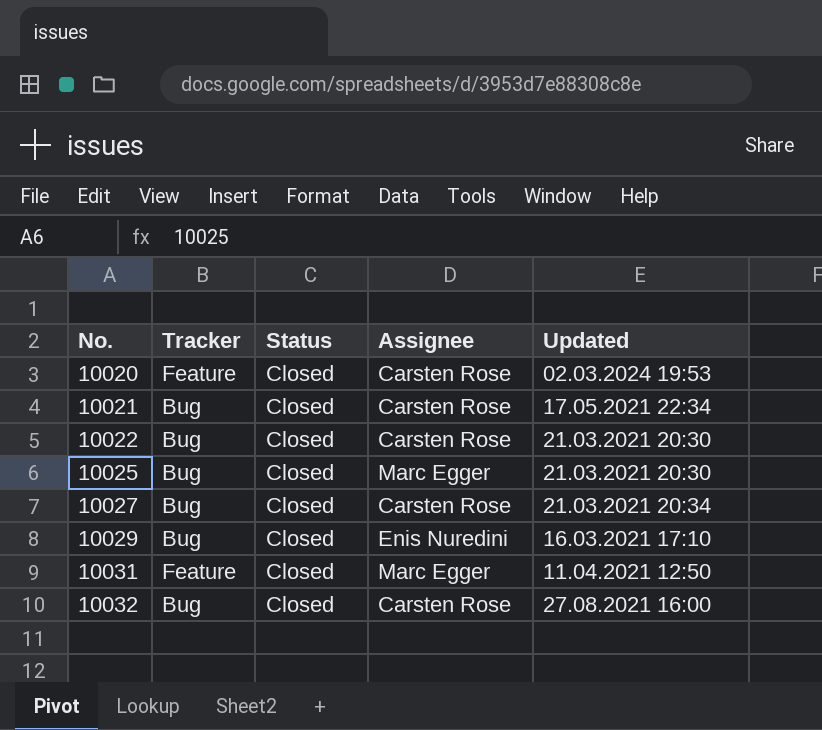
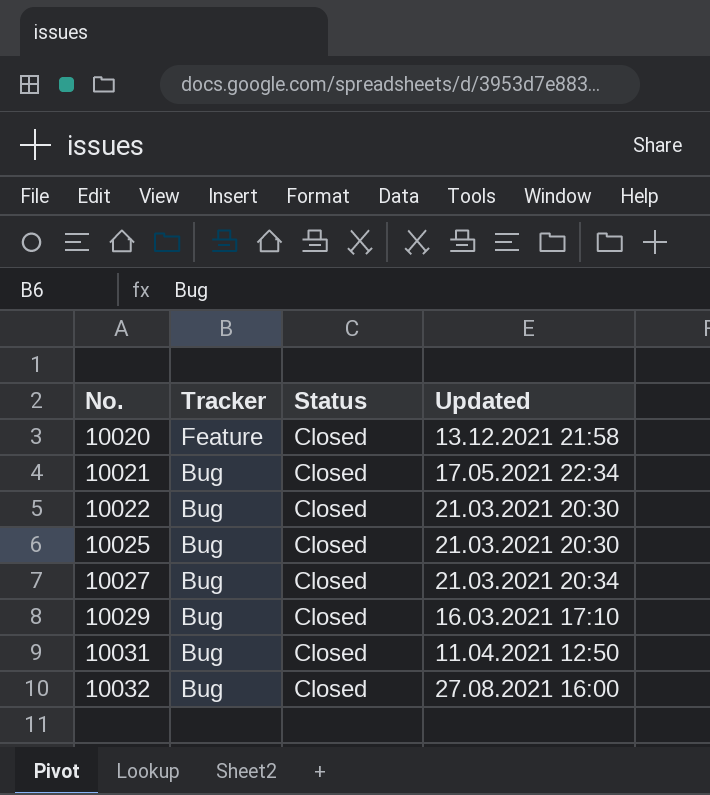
column Assignee | position: 4 -> none
10020 | Updated: 02.03.2024 19:53 -> 13.12.2021 21:58
10031 | Tracker: Feature -> Bug

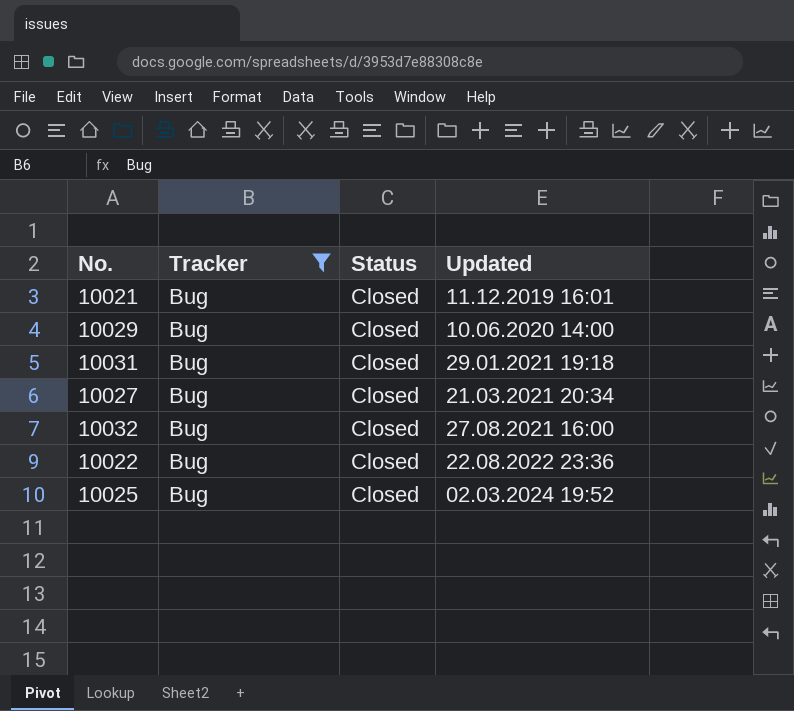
filter: none -> Tracker = Bug
row order: No. ascending -> Updated ascending
10021 | Updated: 17.05.2021 22:34 -> 11.12.2019 16:01
10029 | Updated: 16.03.2021 17:10 -> 10.06.2020 14:00
10031 | Updated: 11.04.2021 12:50 -> 29.01.2021 19:18
10022 | Updated: 21.03.2021 20:30 -> 22.08.2022 23:36
10025 | Updated: 21.03.2021 20:30 -> 02.03.2024 19:52

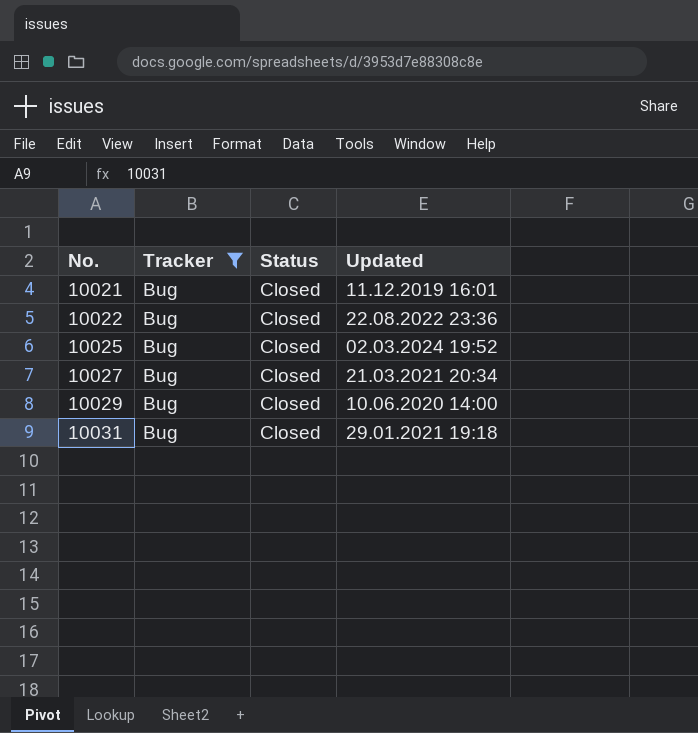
row order: Updated ascending -> No. ascending
row 10032: Bug | Closed | 27.08.2021 16:00 -> none

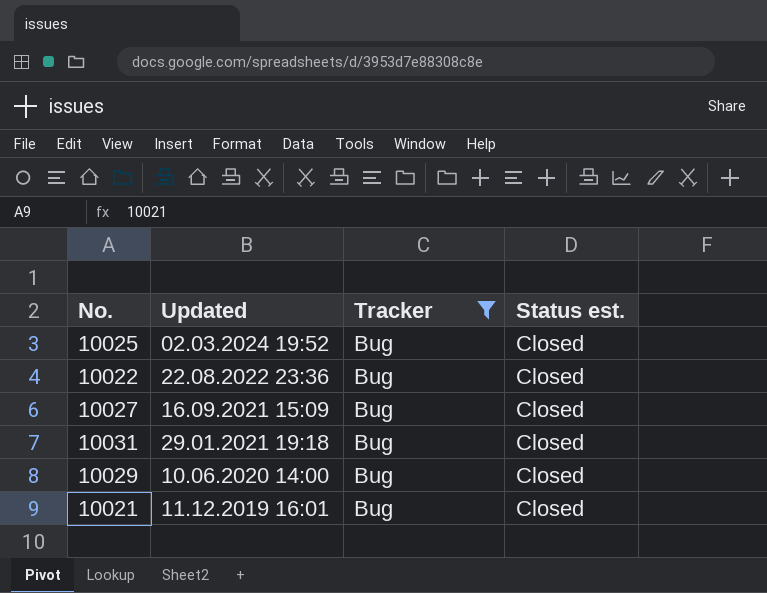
row order: No. ascending -> Updated descending
column Updated | position: 4 -> 2
column name: Status -> Status est.
10027 | Updated: 21.03.2021 20:34 -> 16.09.2021 15:09

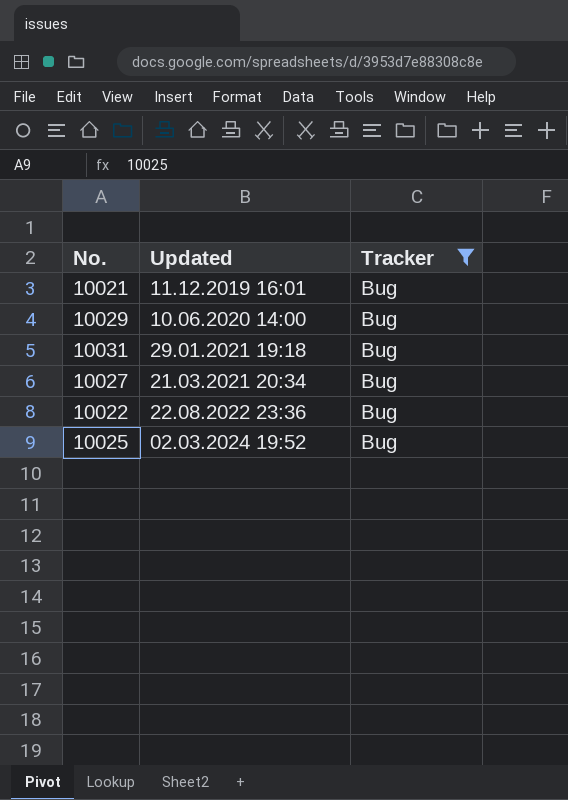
row order: Updated descending -> Updated ascending
column Status est. | position: 4 -> none
10027 | Updated: 16.09.2021 15:09 -> 21.03.2021 20:34

